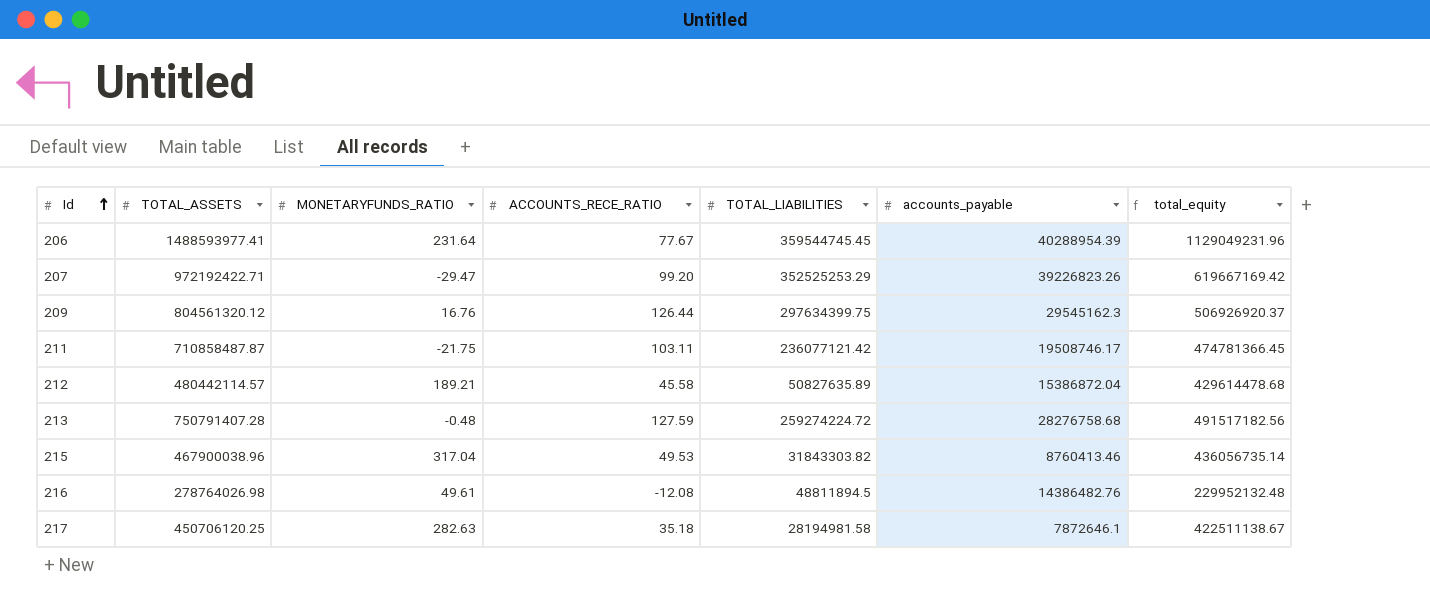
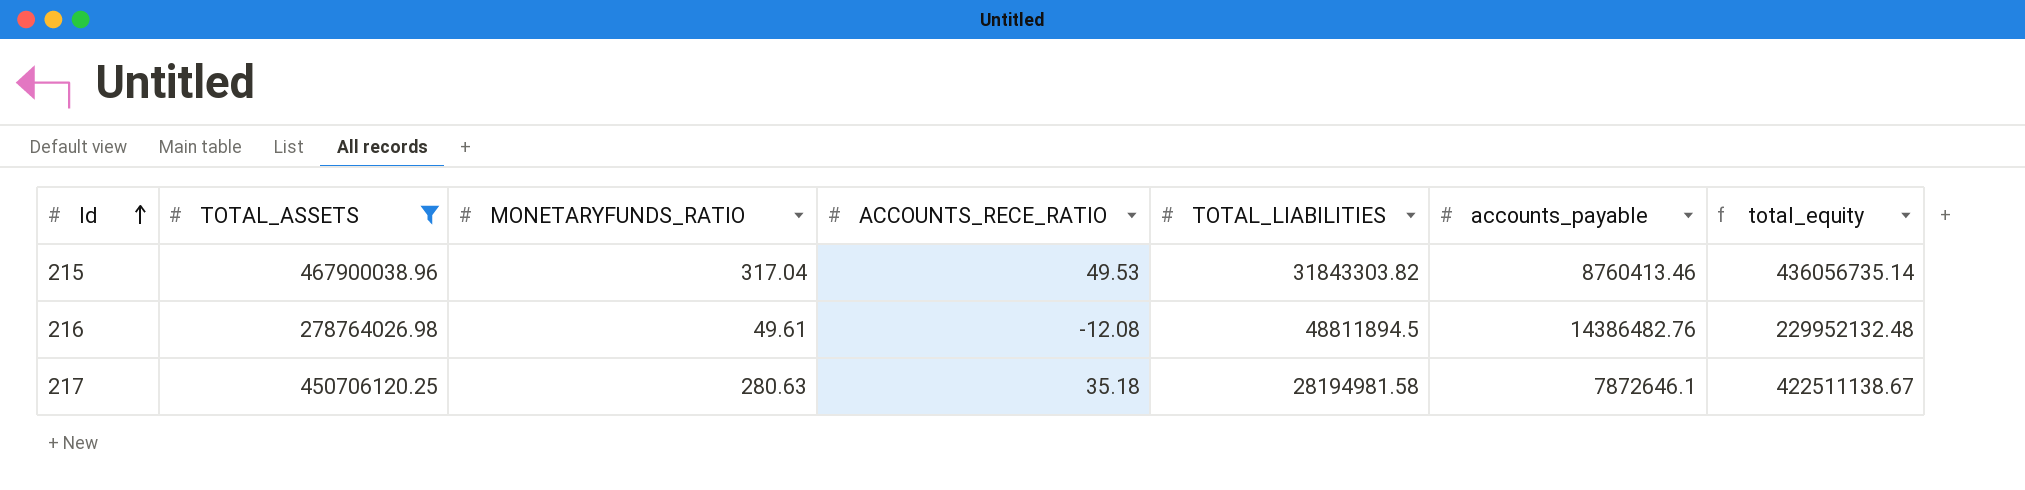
filter: none -> TOTAL_ASSETS <= 467900038.96
217 | MONETARYFUNDS_RATIO: 282.63 -> 280.63

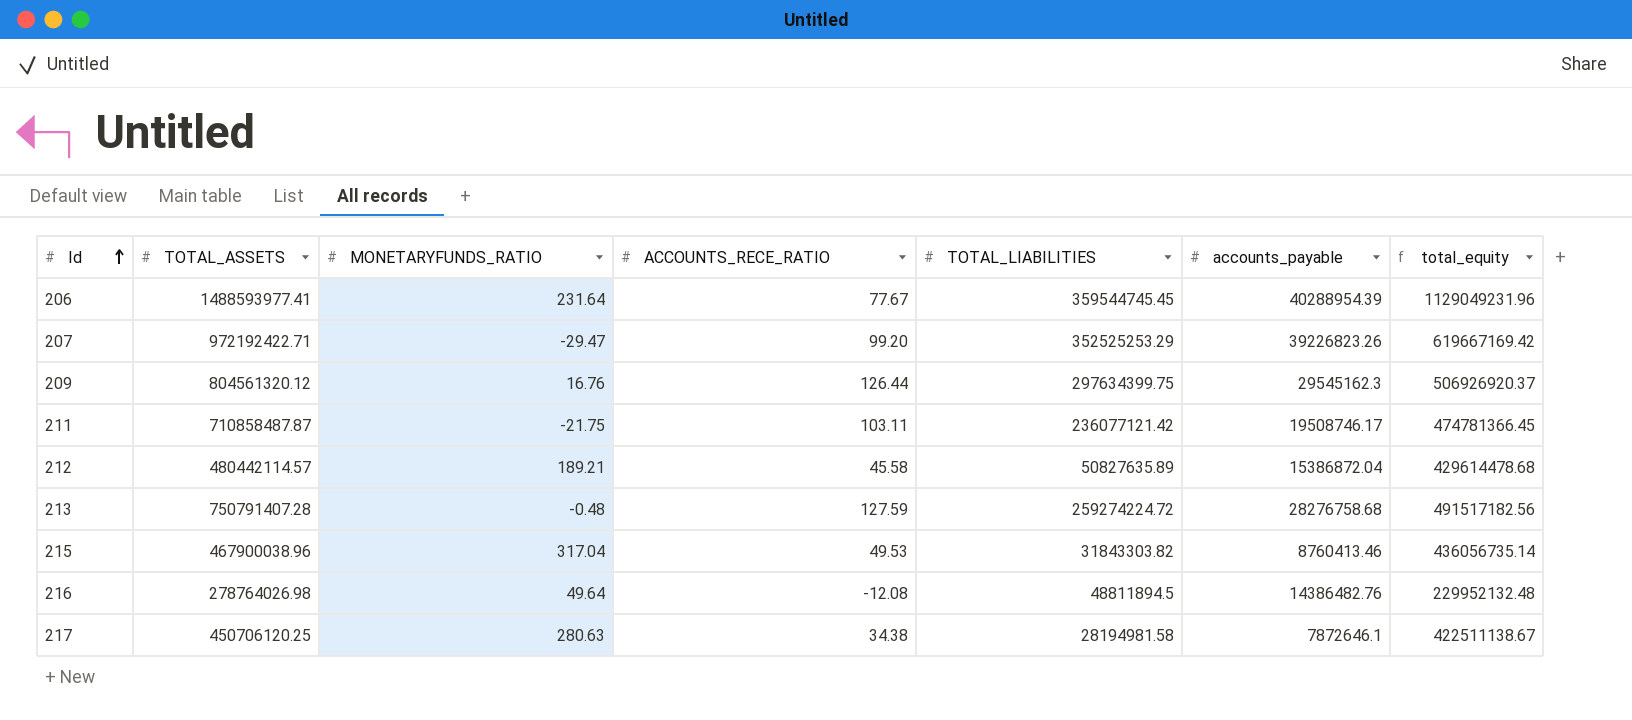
filter: TOTAL_ASSETS <= 467900038.96 -> none
216 | MONETARYFUNDS_RATIO: 49.61 -> 49.64
217 | ACCOUNTS_RECE_RATIO: 35.18 -> 34.38

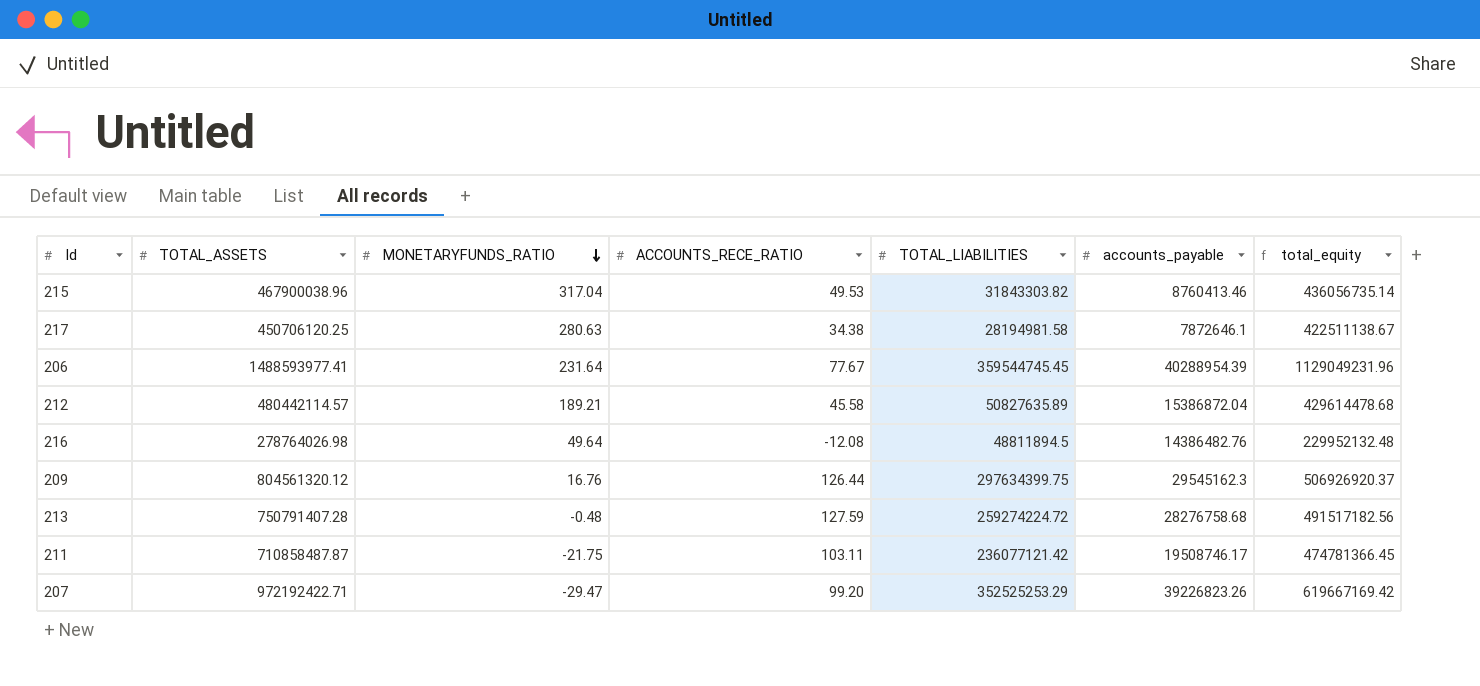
row order: Id ascending -> MONETARYFUNDS_RATIO descending

